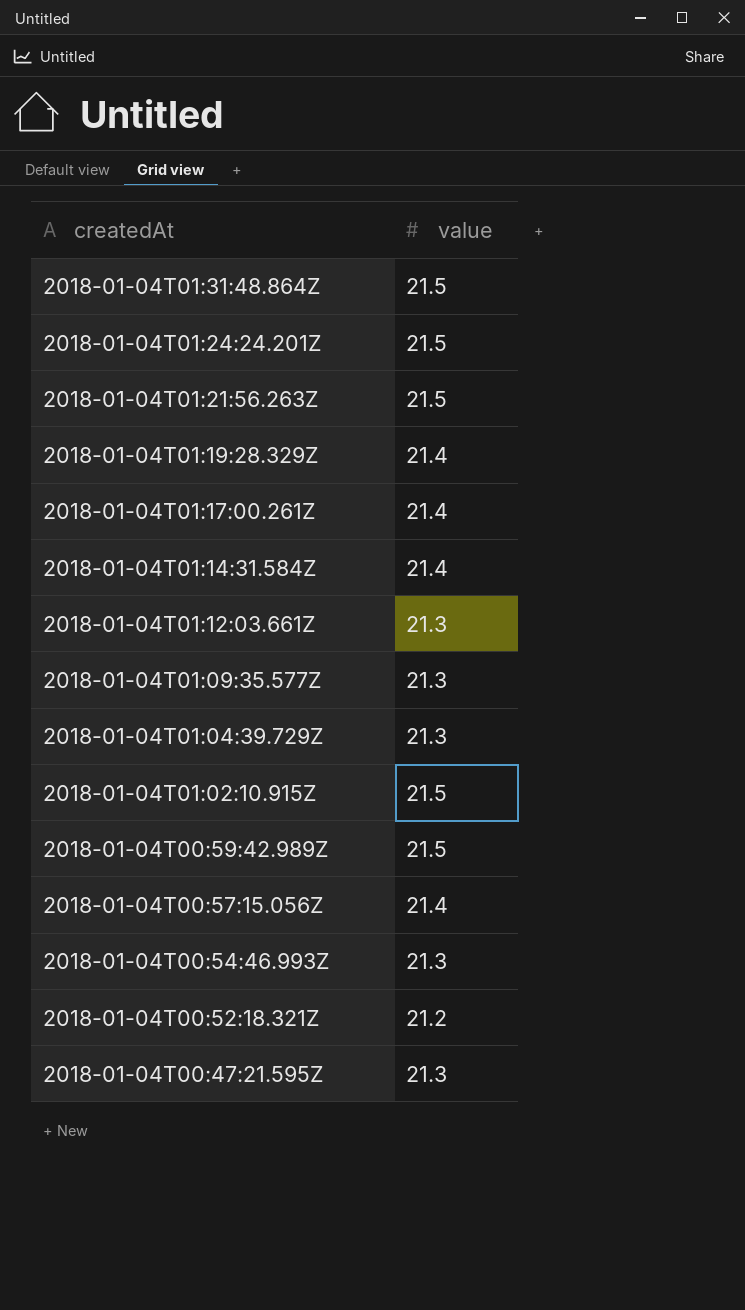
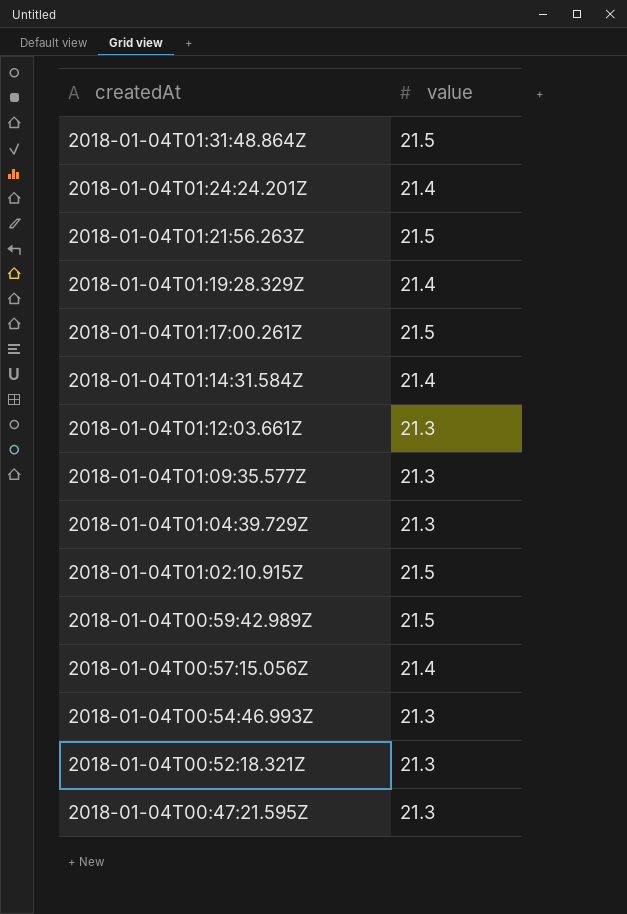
2018-01-04T01:24:24.201Z | value: 21.5 -> 21.4
2018-01-04T01:17:00.261Z | value: 21.4 -> 21.5
2018-01-04T00:52:18.321Z | value: 21.2 -> 21.3

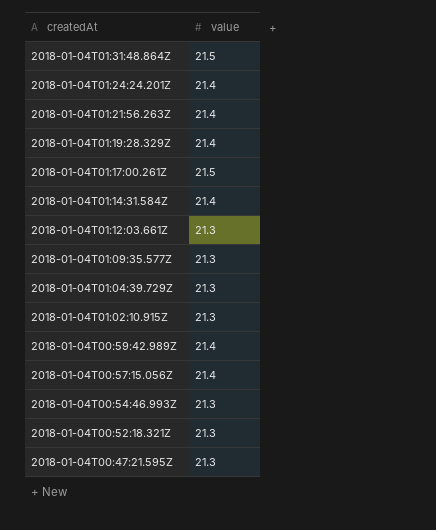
2018-01-04T01:21:56.263Z | value: 21.5 -> 21.4
2018-01-04T01:02:10.915Z | value: 21.5 -> 21.3
2018-01-04T00:59:42.989Z | value: 21.5 -> 21.4

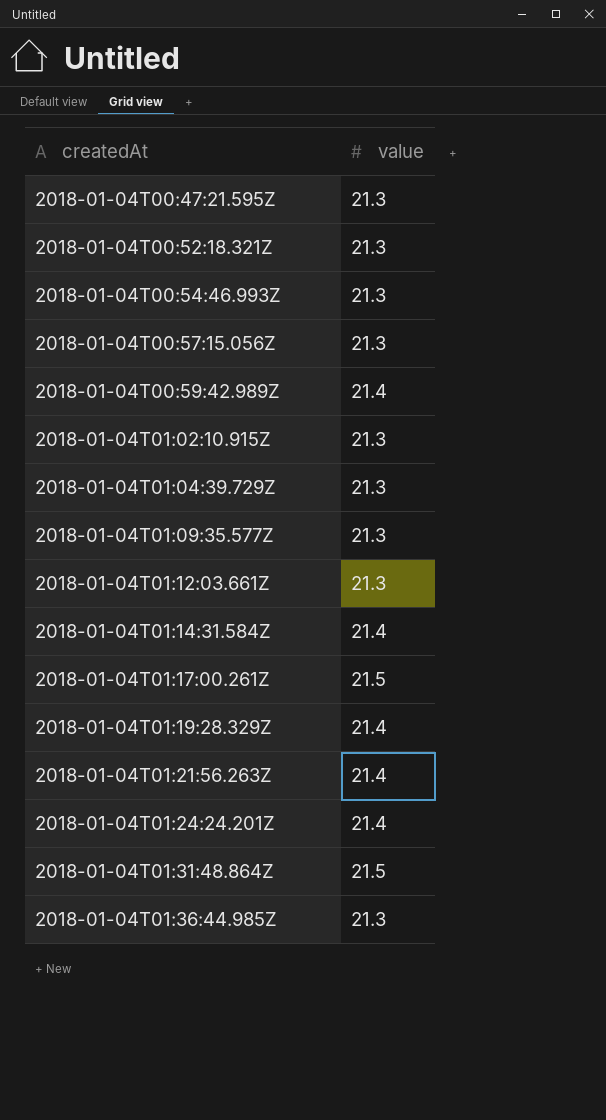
row order: createdAt descending -> createdAt ascending
2018-01-04T00:57:15.056Z | value: 21.4 -> 21.3
row 2018-01-04T01:36:44.985Z: none -> 21.3

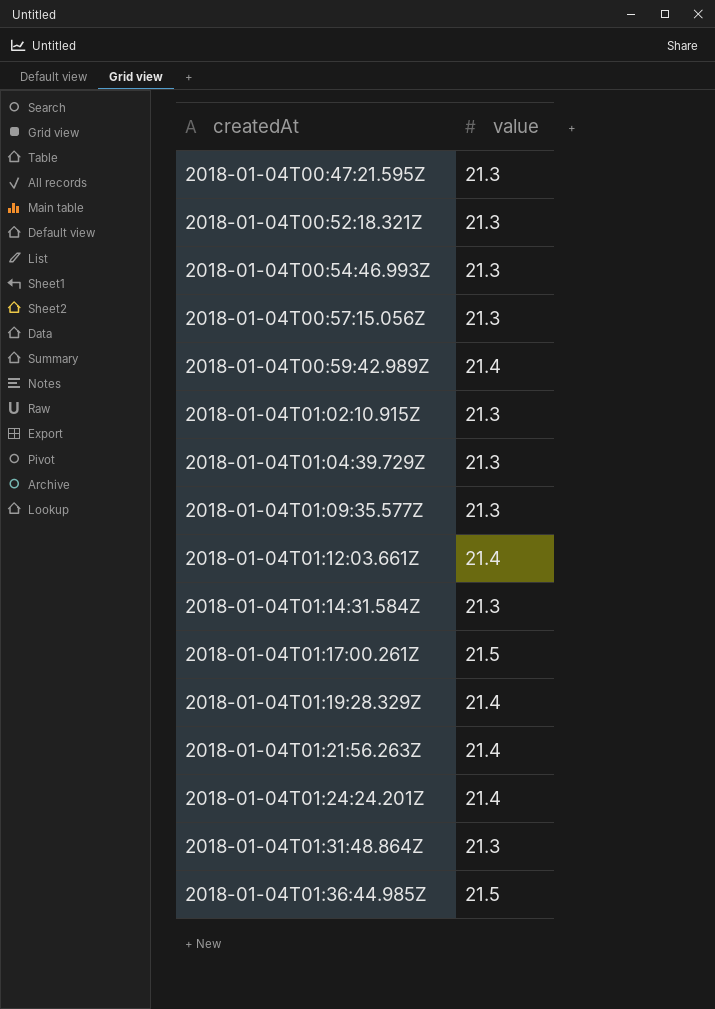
2018-01-04T01:12:03.661Z | value: 21.3 -> 21.4
2018-01-04T01:14:31.584Z | value: 21.4 -> 21.3
2018-01-04T01:31:48.864Z | value: 21.5 -> 21.3
2018-01-04T01:36:44.985Z | value: 21.3 -> 21.5

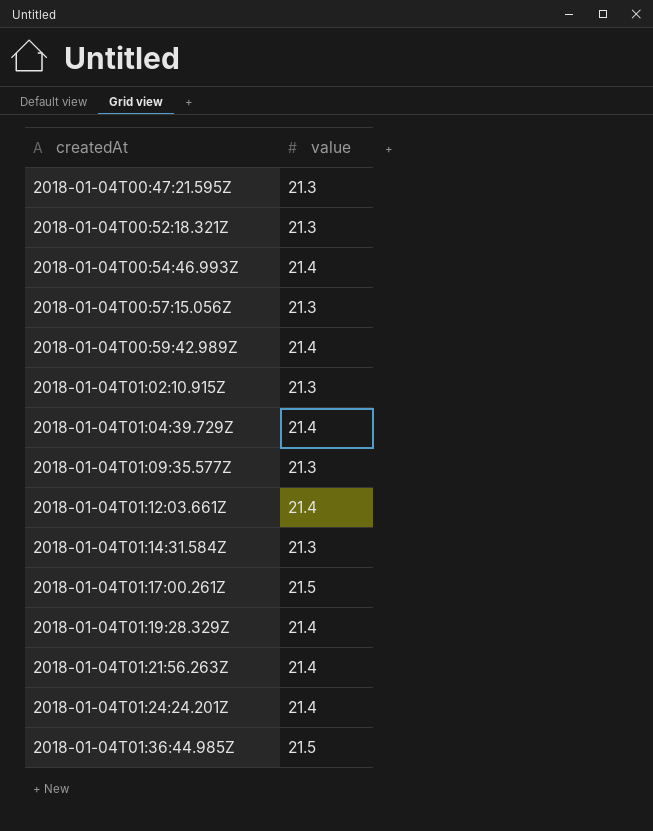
row 2018-01-04T01:31:48.864Z: 21.3 -> none
2018-01-04T00:54:46.993Z | value: 21.3 -> 21.4
2018-01-04T01:04:39.729Z | value: 21.3 -> 21.4

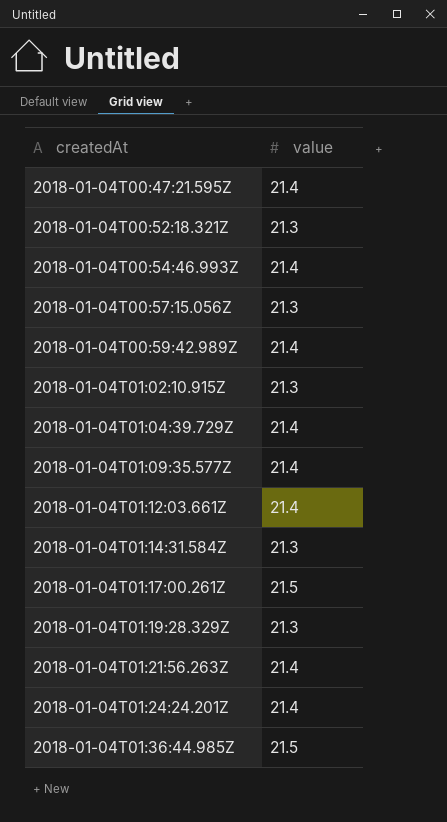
2018-01-04T00:47:21.595Z | value: 21.3 -> 21.4
2018-01-04T01:09:35.577Z | value: 21.3 -> 21.4
2018-01-04T01:19:28.329Z | value: 21.4 -> 21.3

